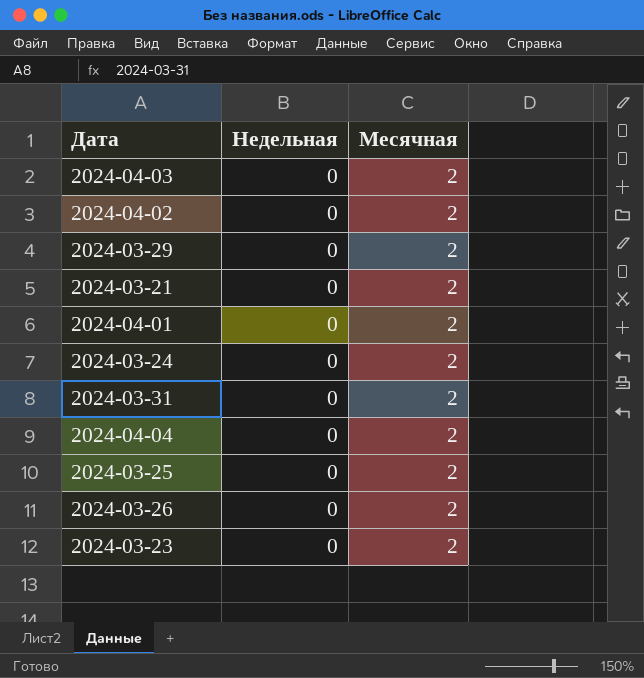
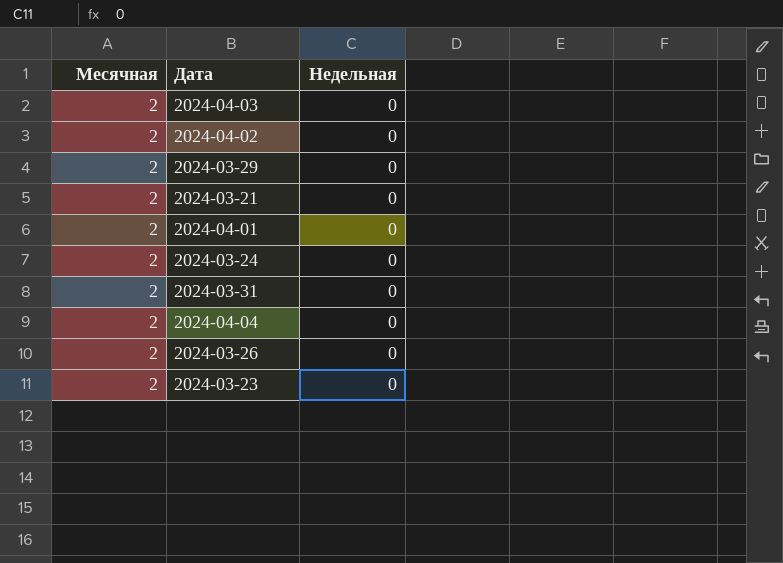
column Месячная | position: 3 -> 1
row 2024-03-25: 0 | 2 -> none

